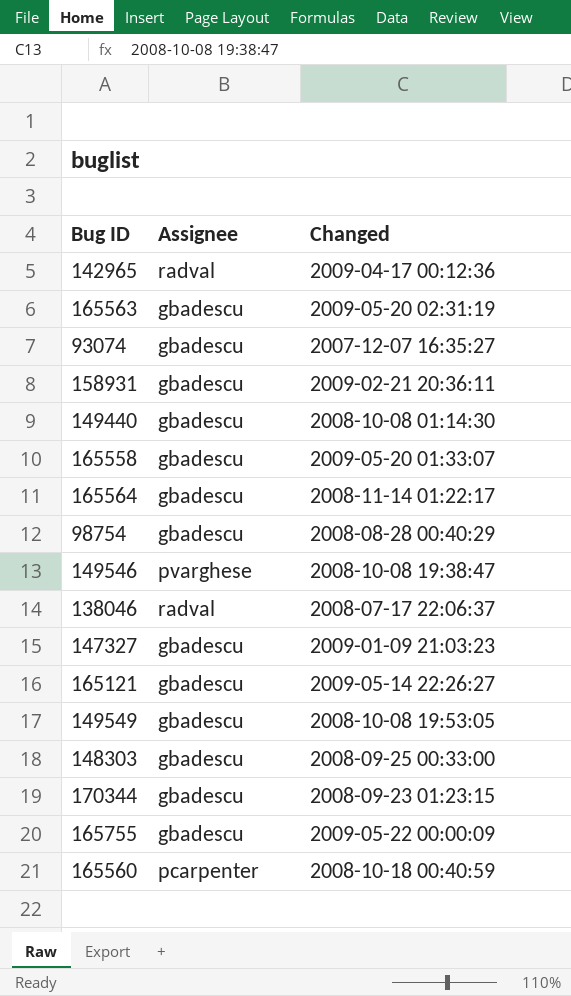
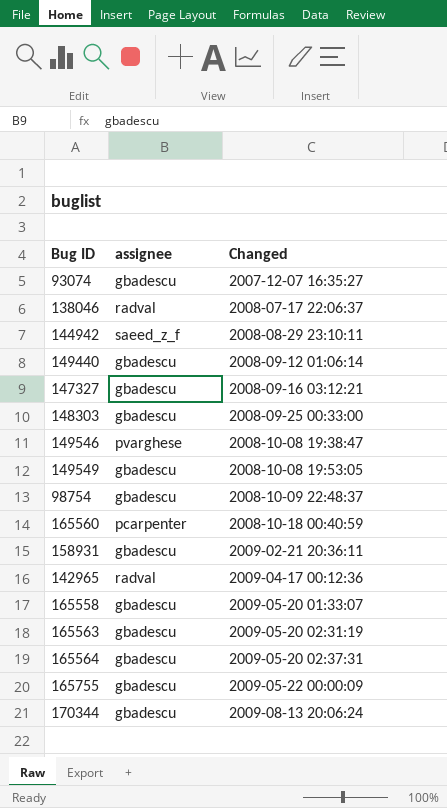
row order: none -> Changed ascending
column name: Assignee -> assignee
row 165121: gbadescu | 2009-05-14 22:26:27 -> none
row 144942: none -> saeed_z_f | 2008-08-29 23:10:11
149440 | Changed: 2008-10-08 01:14:30 -> 2008-09-12 01:06:14
147327 | Changed: 2009-01-09 21:03:23 -> 2008-09-16 03:12:21
98754 | Changed: 2008-08-28 00:40:29 -> 2008-10-09 22:48:37
165564 | Changed: 2008-11-14 01:22:17 -> 2009-05-20 02:37:31
170344 | Changed: 2008-09-23 01:23:15 -> 2009-08-13 20:06:24

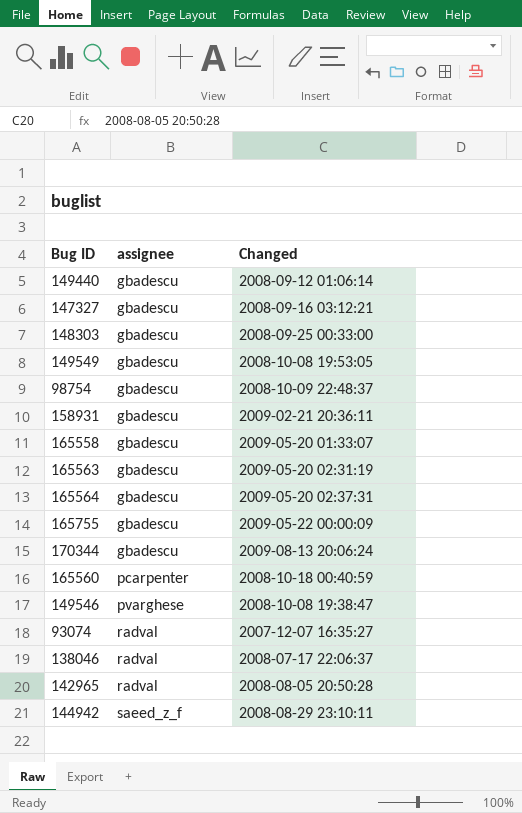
row order: Changed ascending -> assignee ascending
93074 | assignee: gbadescu -> radval
142965 | Changed: 2009-04-17 00:12:36 -> 2008-08-05 20:50:28

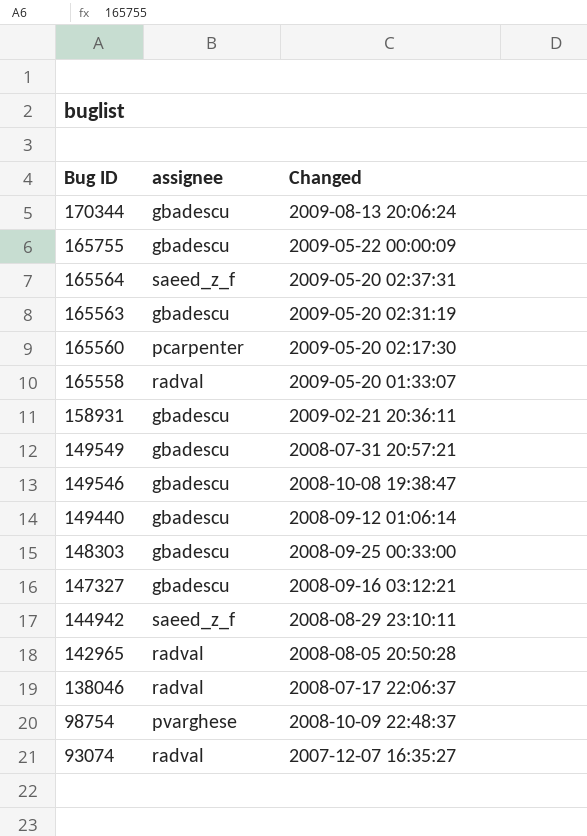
row order: assignee ascending -> Bug ID descending
165564 | assignee: gbadescu -> saeed_z_f
165560 | Changed: 2008-10-18 00:40:59 -> 2009-05-20 02:17:30
165558 | assignee: gbadescu -> radval
149549 | Changed: 2008-10-08 19:53:05 -> 2008-07-31 20:57:21
149546 | assignee: pvarghese -> gbadescu
98754 | assignee: gbadescu -> pvarghese

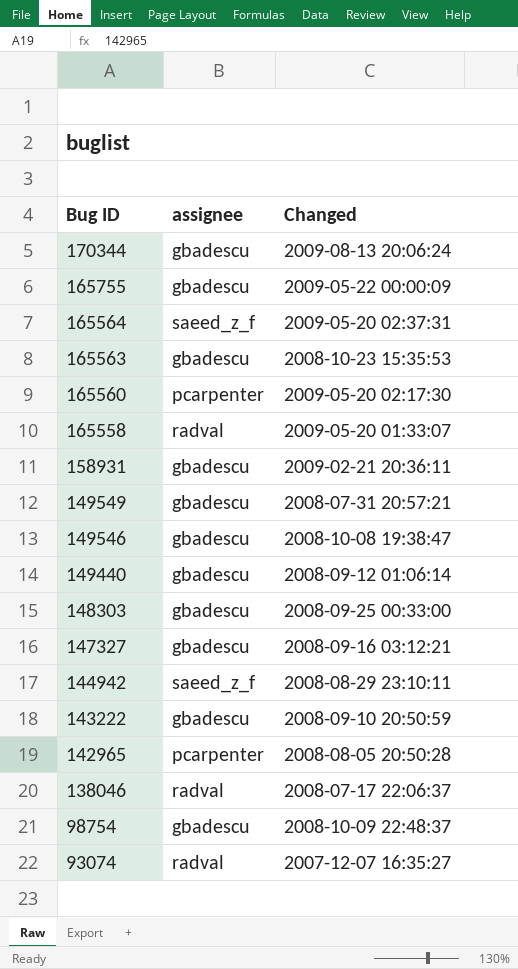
165563 | Changed: 2009-05-20 02:31:19 -> 2008-10-23 15:35:53
row 143222: none -> gbadescu | 2008-09-10 20:50:59
142965 | assignee: radval -> pcarpenter
98754 | assignee: pvarghese -> gbadescu

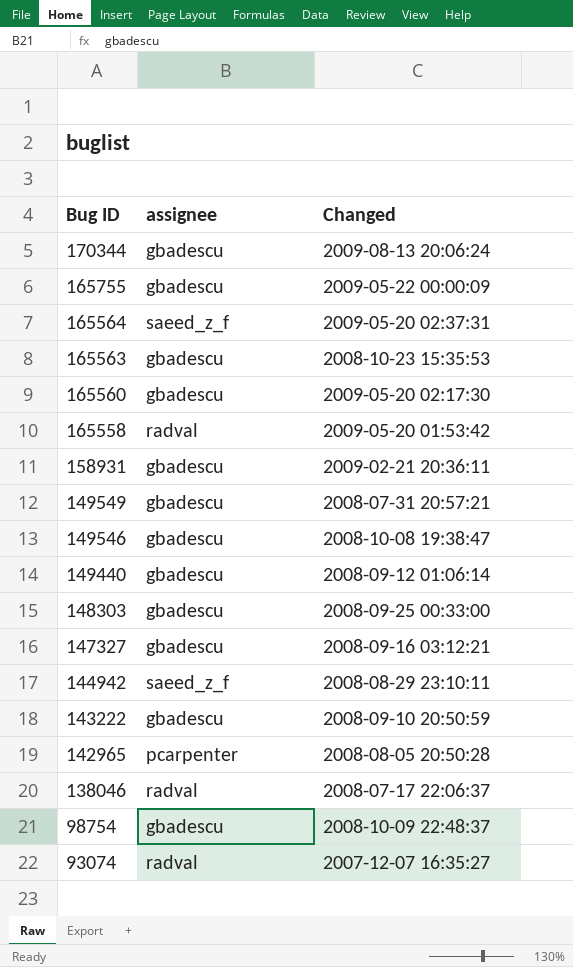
165560 | assignee: pcarpenter -> gbadescu
165558 | Changed: 2009-05-20 01:33:07 -> 2009-05-20 01:53:42

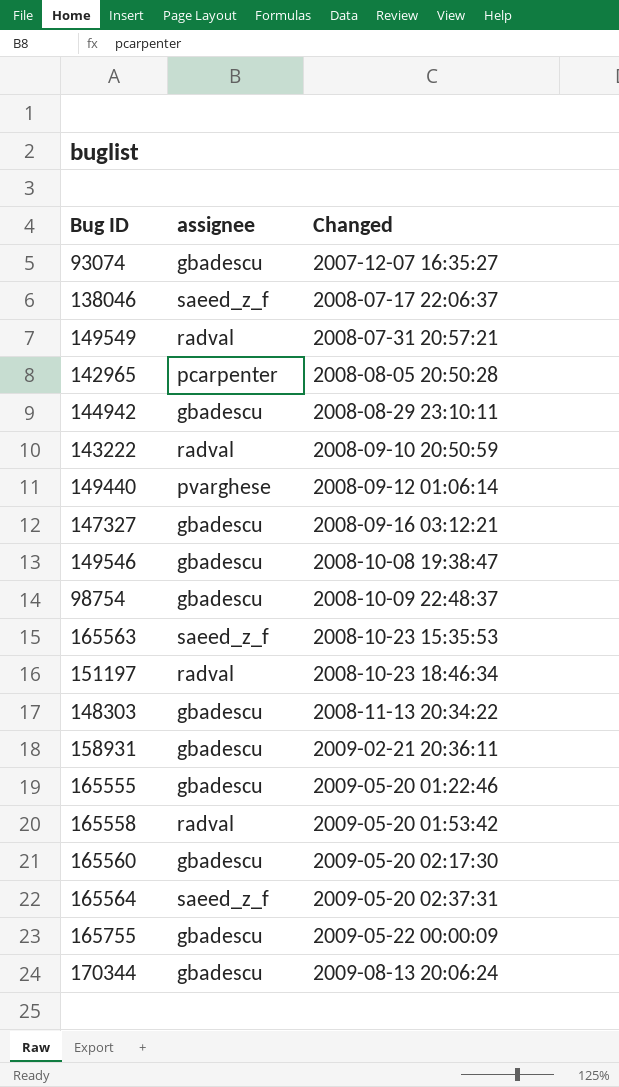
row order: Bug ID descending -> Changed ascending
93074 | assignee: radval -> gbadescu
138046 | assignee: radval -> saeed_z_f
149549 | assignee: gbadescu -> radval
144942 | assignee: saeed_z_f -> gbadescu
143222 | assignee: gbadescu -> radval
149440 | assignee: gbadescu -> pvarghese
165563 | assignee: gbadescu -> saeed_z_f
row 151197: none -> radval | 2008-10-23 18:46:34
148303 | Changed: 2008-09-25 00:33:00 -> 2008-11-13 20:34:22
row 165555: none -> gbadescu | 2009-05-20 01:22:46

